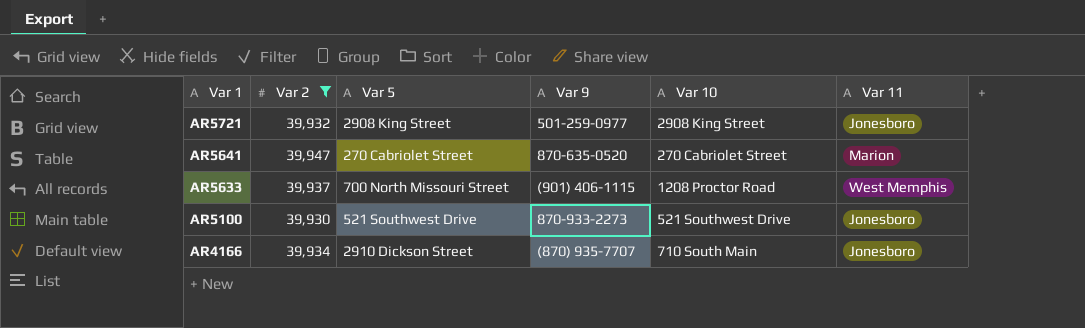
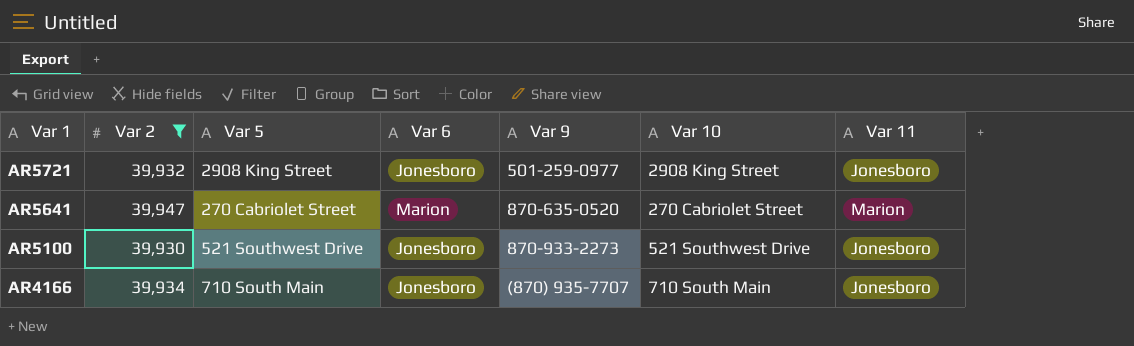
column Var 6 | position: none -> 4
row AR5633: 39,937 | 700 North Missouri Street | (901) 406-1115 | 1208 Proctor Road | West Memphis -> none
AR4166 | Var 5: 2910 Dickson Street -> 710 South Main

